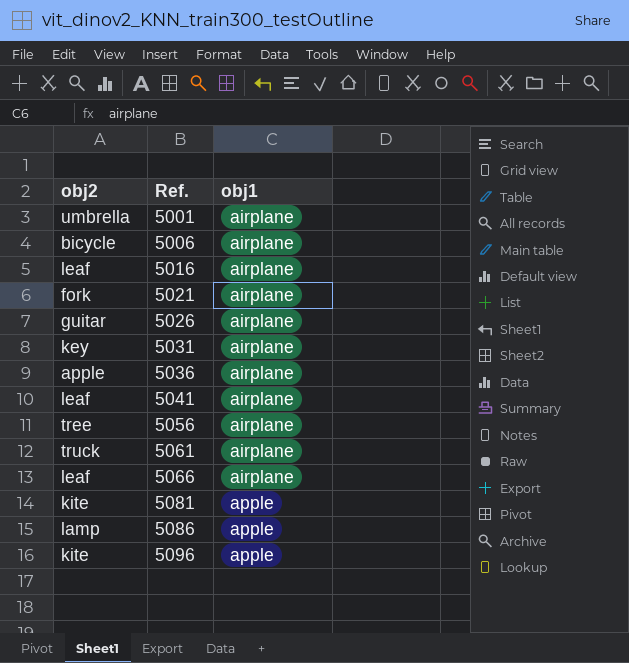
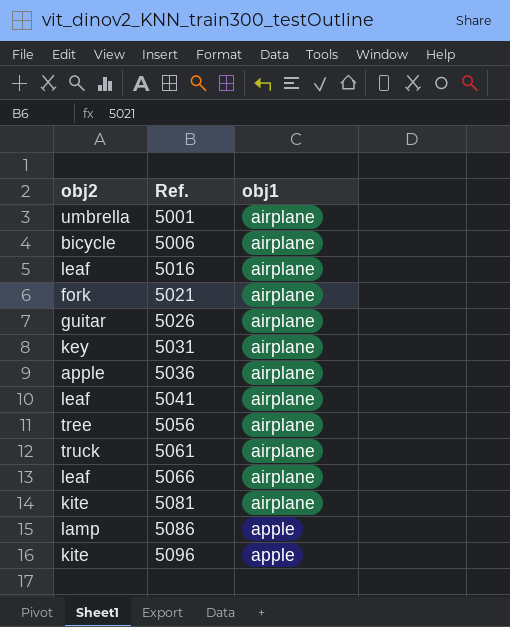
5081 | obj1: apple -> airplane

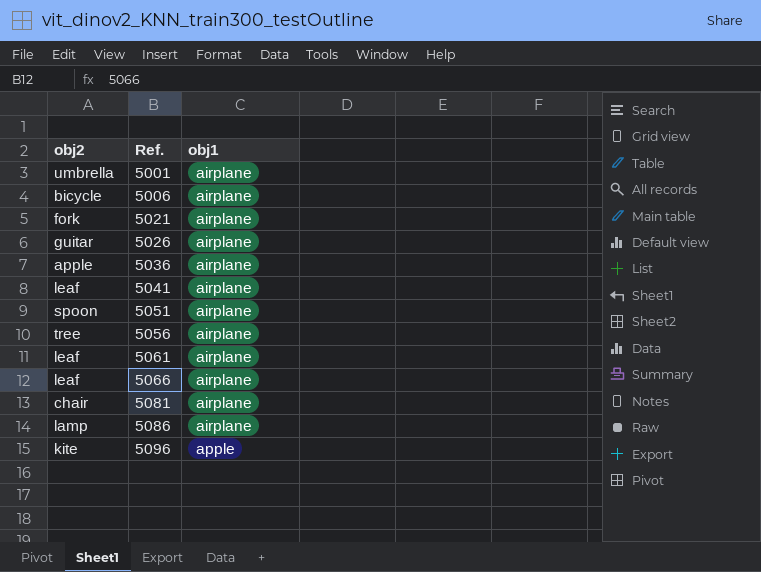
row 5016: leaf | airplane -> none
row 5031: key | airplane -> none
row 5051: none -> spoon | airplane
5061 | obj2: truck -> leaf
5081 | obj2: kite -> chair
5086 | obj1: apple -> airplane

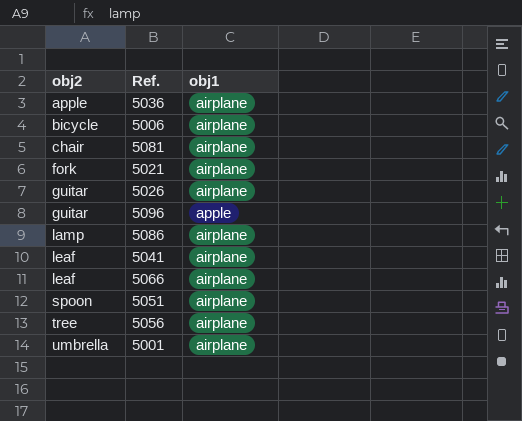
row order: Ref. ascending -> obj2 ascending
row 5061: leaf | airplane -> none
5096 | obj2: kite -> guitar

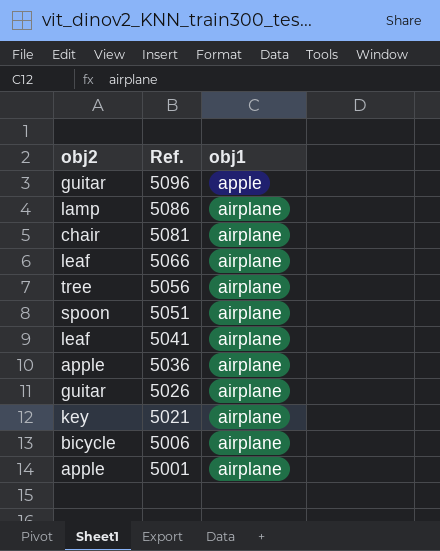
row order: obj2 ascending -> Ref. descending
5021 | obj2: fork -> key
5001 | obj2: umbrella -> apple

